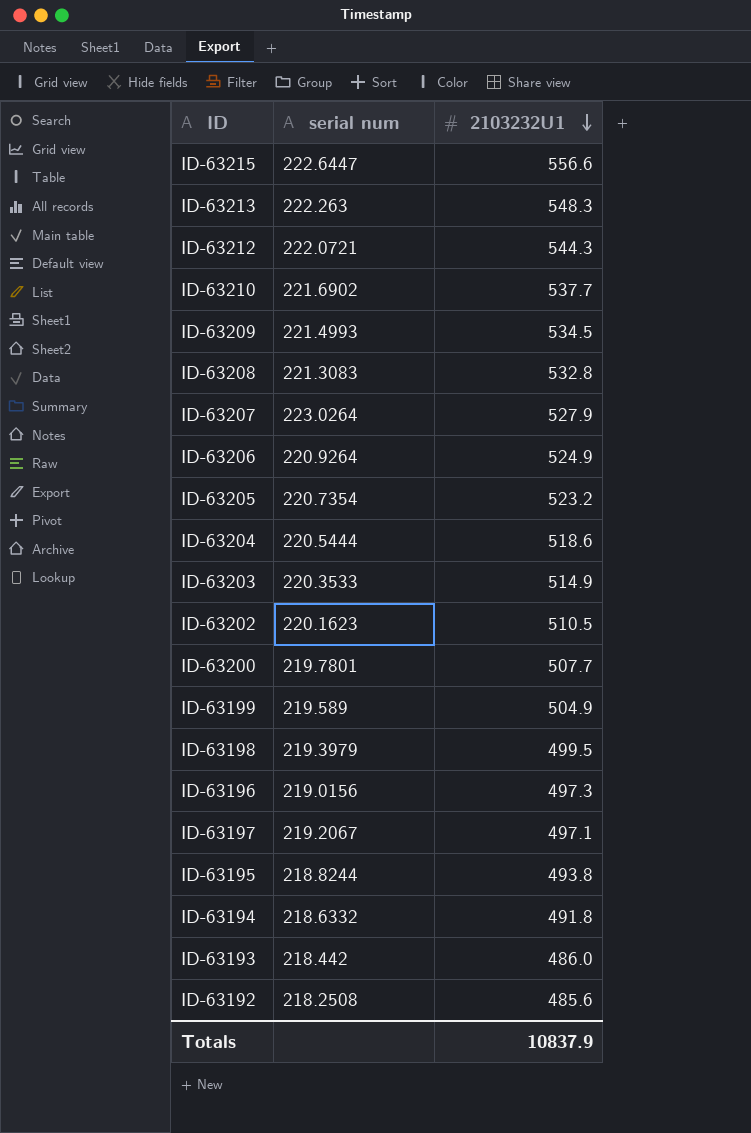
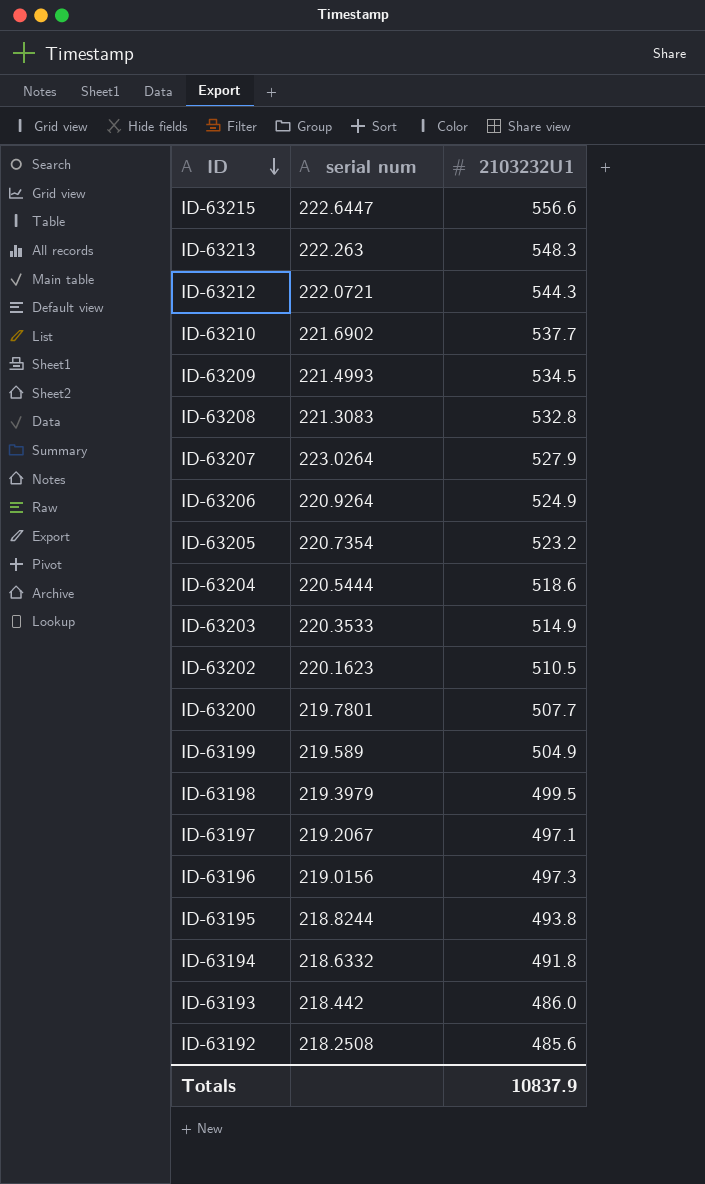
row order: 2103232U1 descending -> ID descending

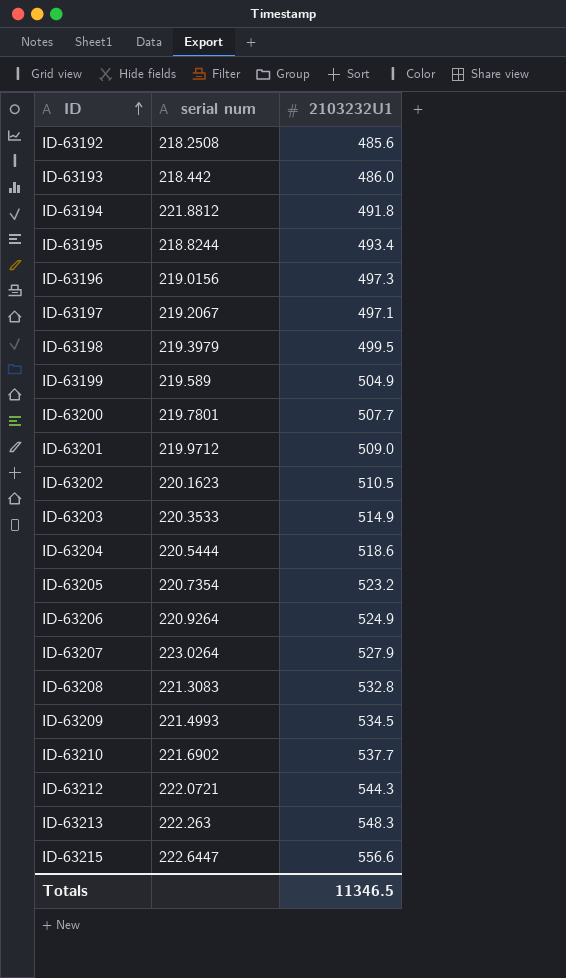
row order: ID descending -> ID ascending
ID-63194 | serial num: 218.6332 -> 221.8812
ID-63195 | 2103232U1: 493.8 -> 493.4
row ID-63201: none -> 219.9712 | 509.0
Totals | 2103232U1: 10837.9 -> 11346.5

